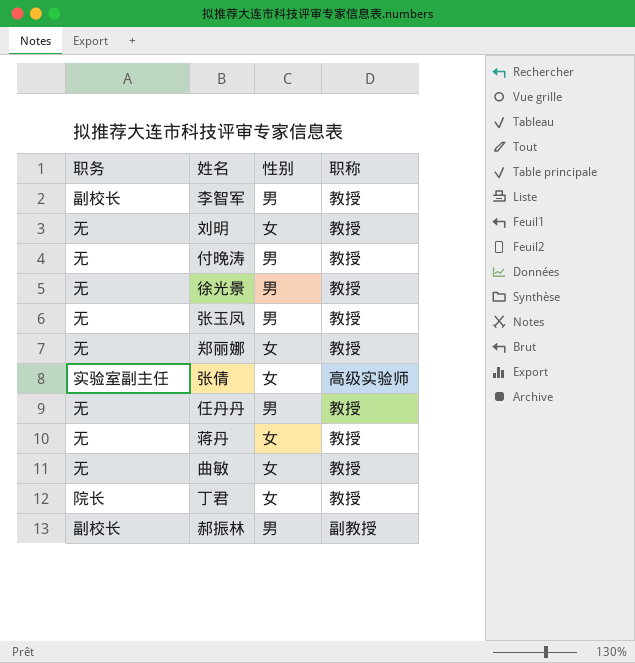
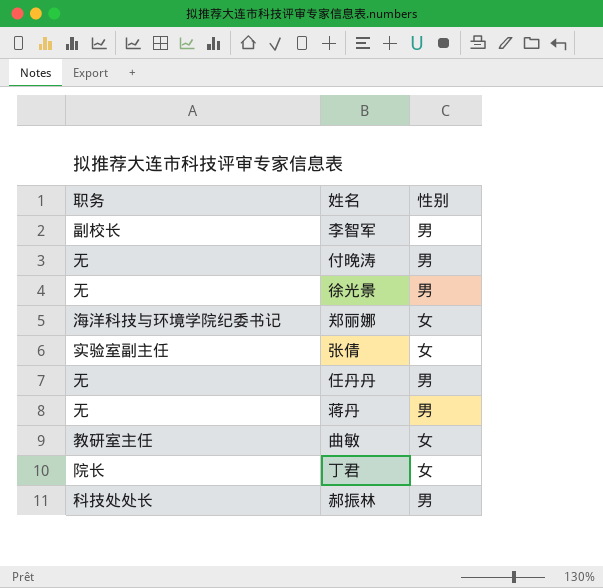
column 职称 | position: 4 -> none
row 刘明: 无 | 女 | 教授 -> none
row 张玉凤: 无 | 男 | 教授 -> none
郑丽娜 | 职务: 无 -> 海洋科技与环境学院纪委书记
蒋丹 | 性别: 女 -> 男
曲敏 | 职务: 无 -> 教研室主任
郝振林 | 职务: 副校长 -> 科技处处长

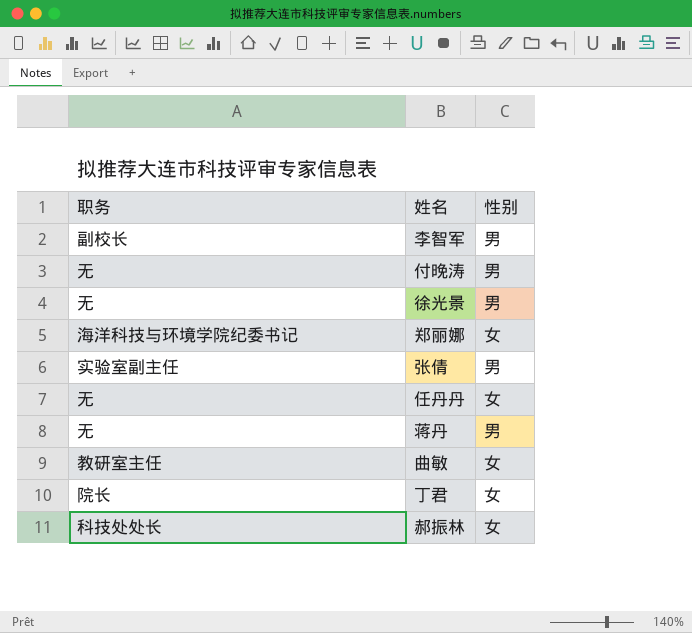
张倩 | 性别: 女 -> 男
任丹丹 | 性别: 男 -> 女
郝振林 | 性别: 男 -> 女

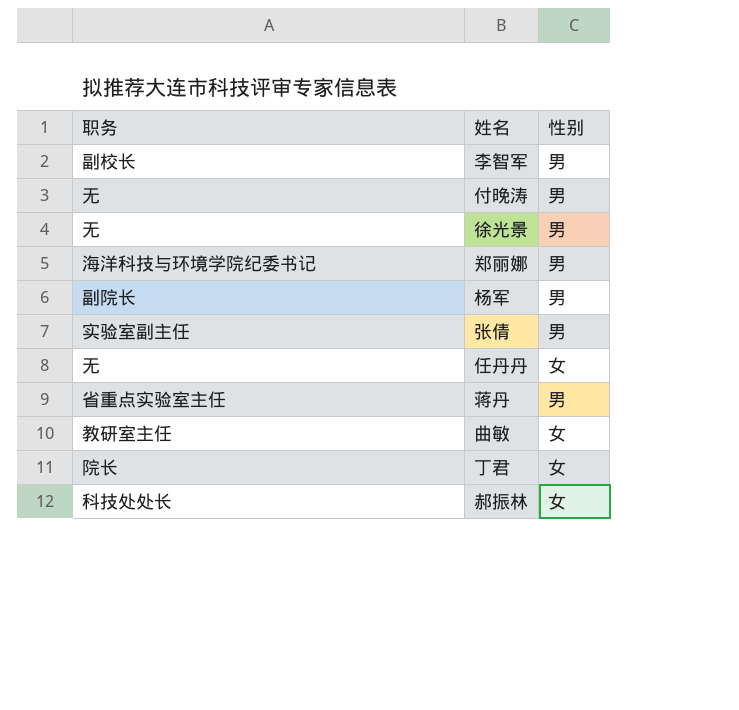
郑丽娜 | 性别: 女 -> 男
row 杨军: none -> 副院长 | 男
蒋丹 | 职务: 无 -> 省重点实验室主任

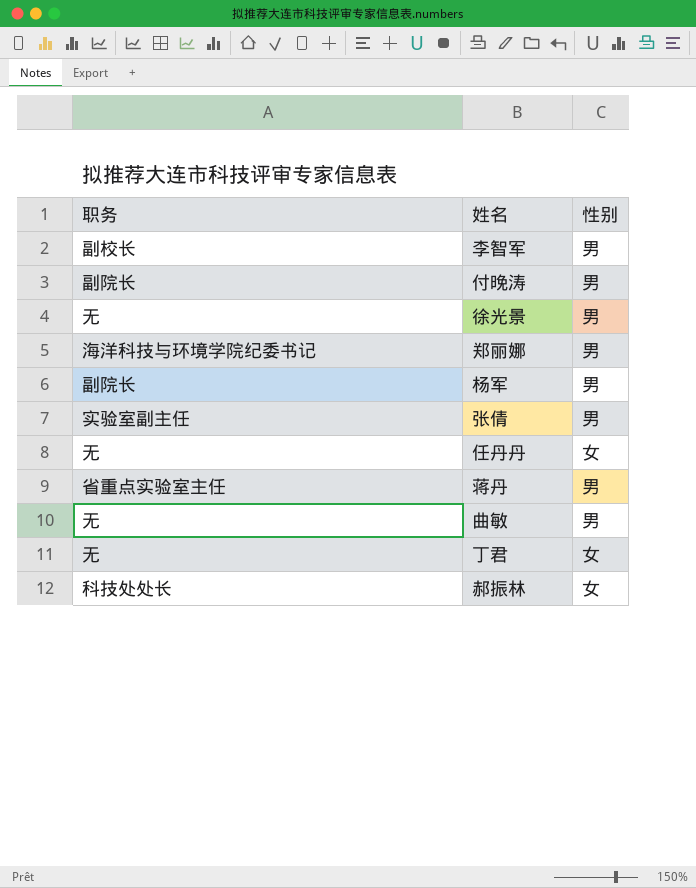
付晚涛 | 职务: 无 -> 副院长
曲敏 | 职务: 教研室主任 -> 无
曲敏 | 性别: 女 -> 男
丁君 | 职务: 院长 -> 无

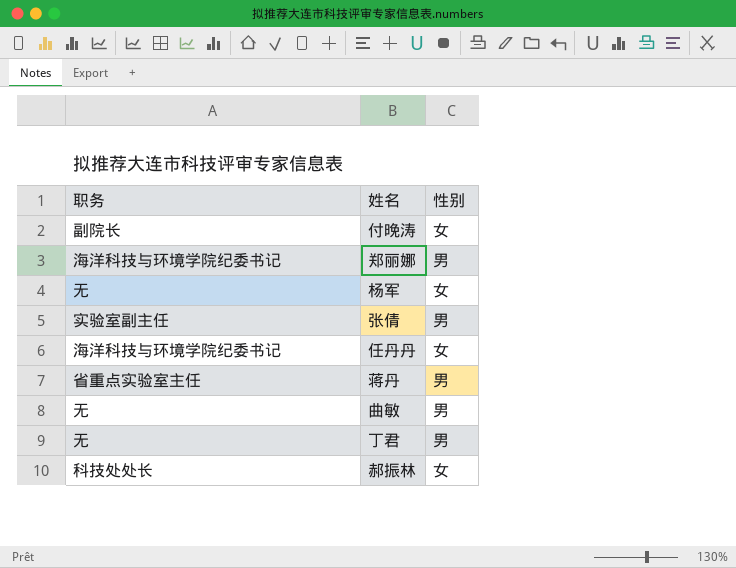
row 李智军: 副校长 | 男 -> none
row 徐光景: 无 | 男 -> none
付晚涛 | 性别: 男 -> 女
杨军 | 职务: 副院长 -> 无
杨军 | 性别: 男 -> 女
任丹丹 | 职务: 无 -> 海洋科技与环境学院纪委书记
丁君 | 性别: 女 -> 男

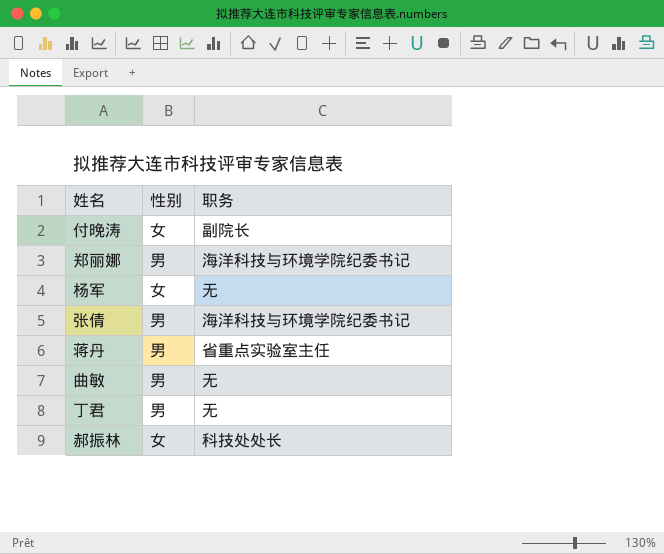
column 职务 | position: 1 -> 3
row 任丹丹: 海洋科技与环境学院纪委书记 | 女 -> none
张倩 | 职务: 实验室副主任 -> 海洋科技与环境学院纪委书记

